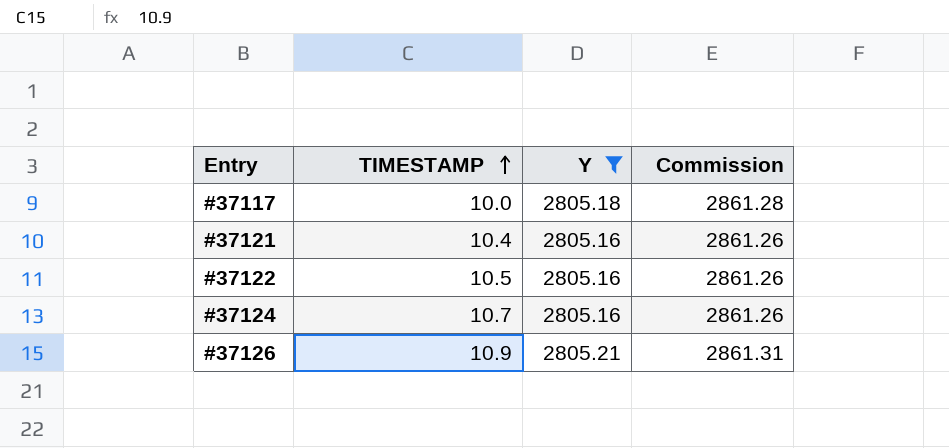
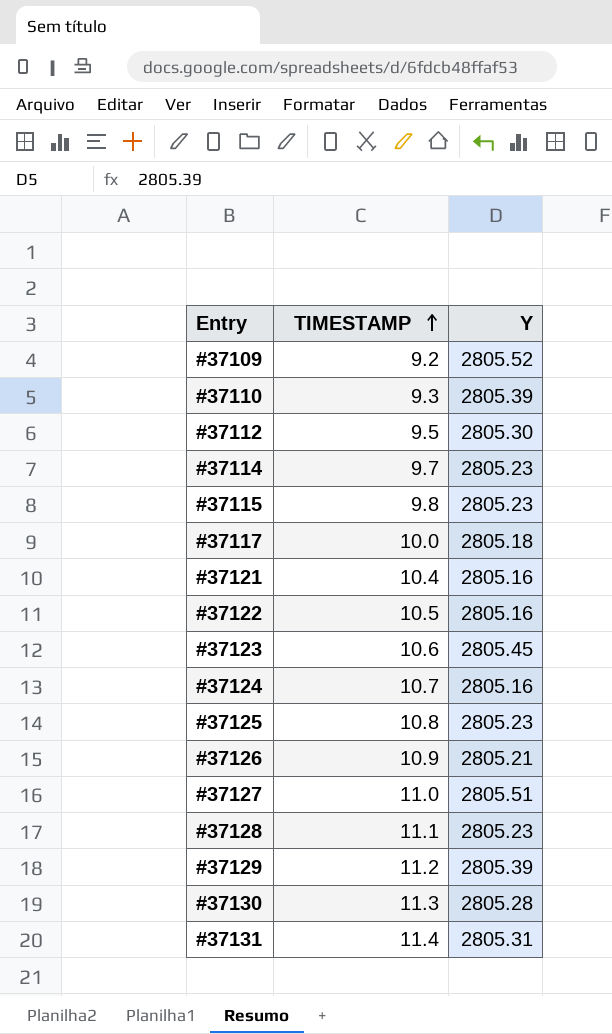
filter: Y <= 2805.21 -> none
column Commission | formula: [Y] * 1.02 -> none

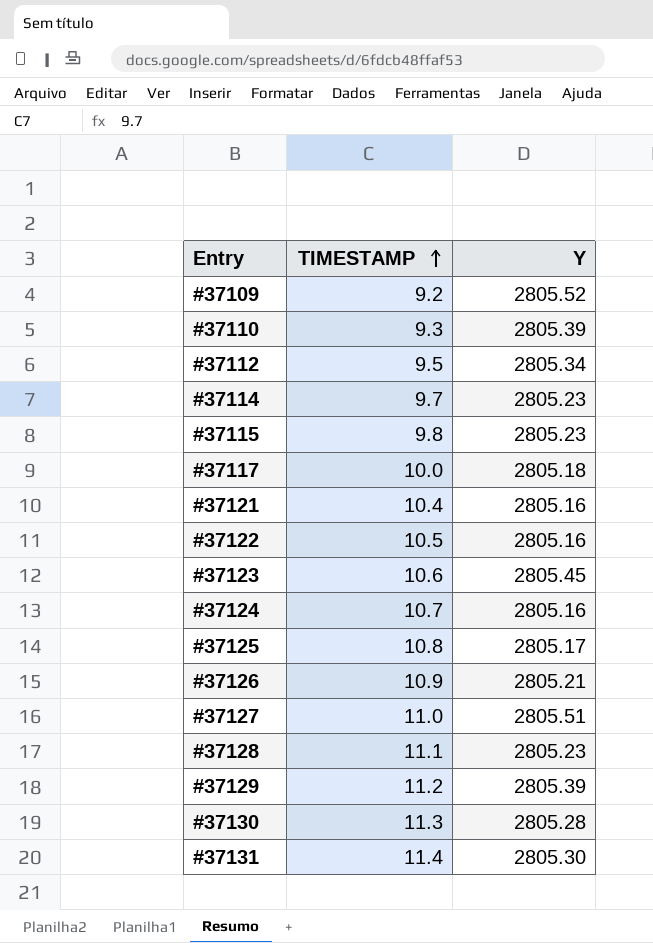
#37112 | Y: 2805.30 -> 2805.34
#37125 | Y: 2805.23 -> 2805.17
#37131 | Y: 2805.31 -> 2805.30

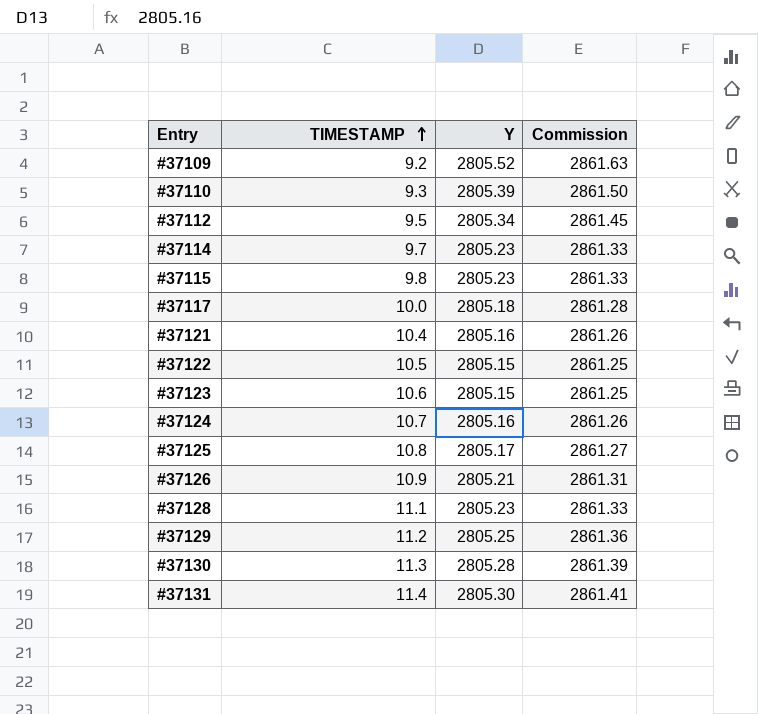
column Commission | formula: none -> [Y] * 1.02
row #37127: 11.0 | 2805.51 -> none
#37122 | Y: 2805.16 -> 2805.15
#37123 | Y: 2805.45 -> 2805.15
#37129 | Y: 2805.39 -> 2805.25

